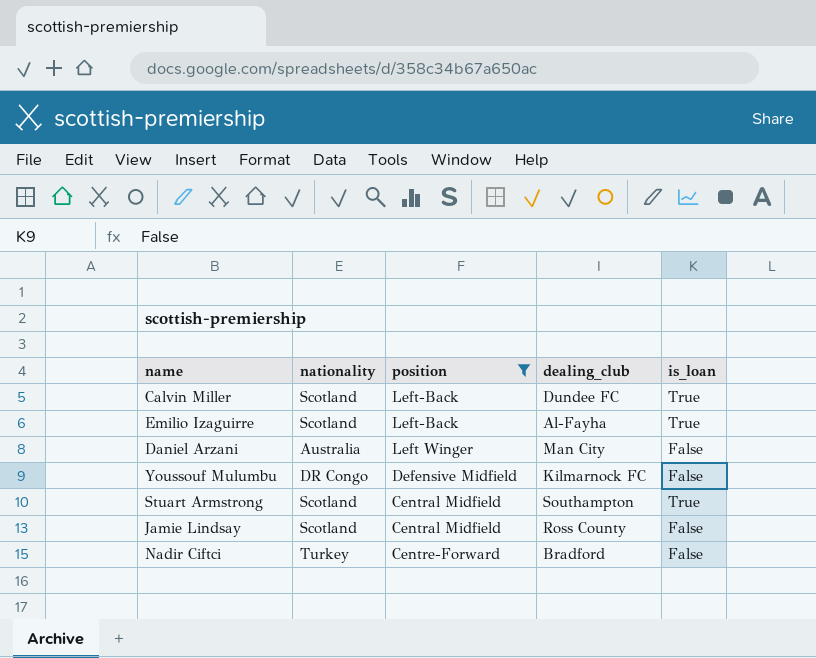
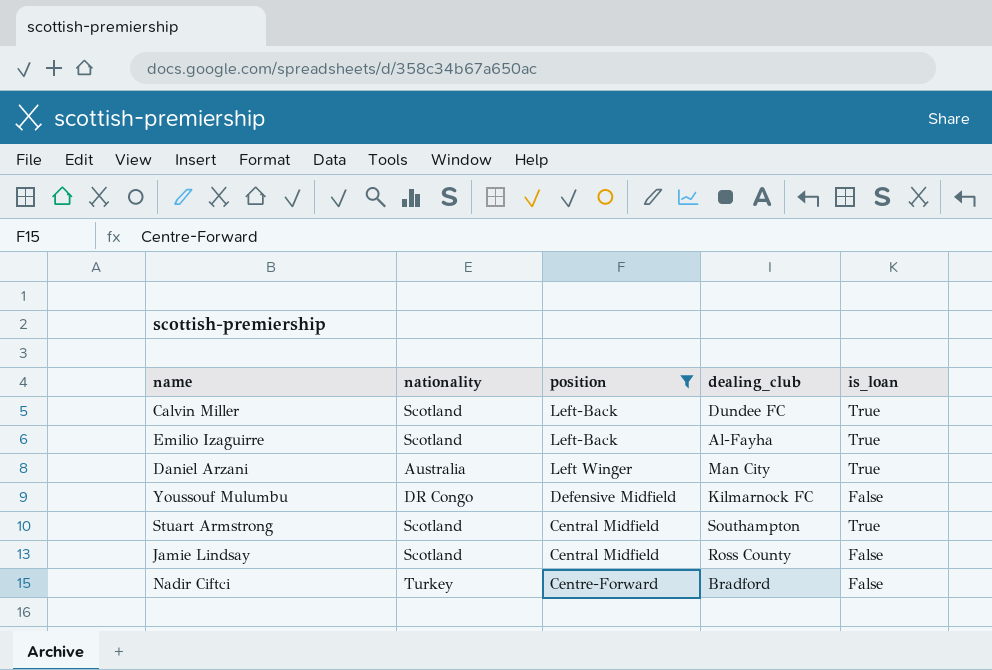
Daniel Arzani | is_loan: False -> True

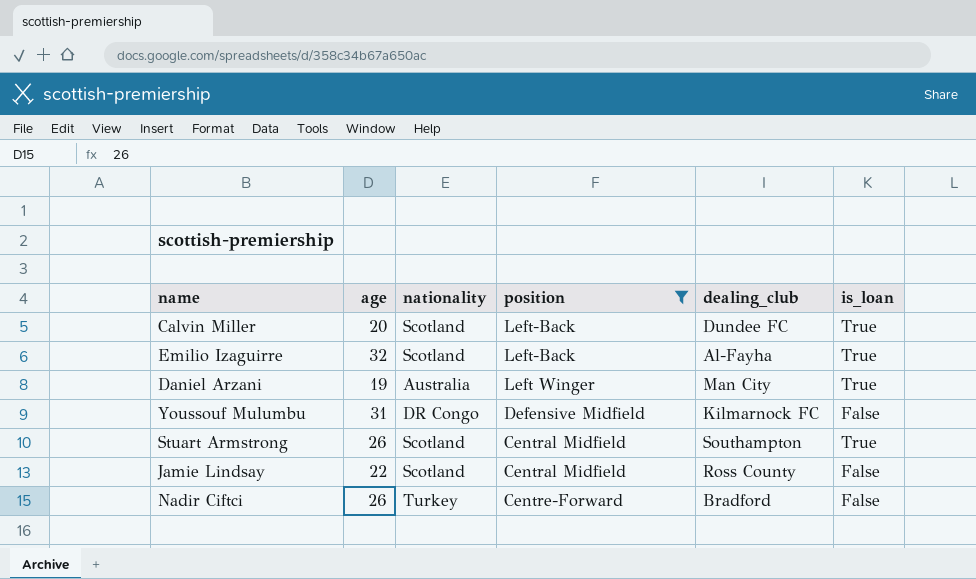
column age | position: none -> 2

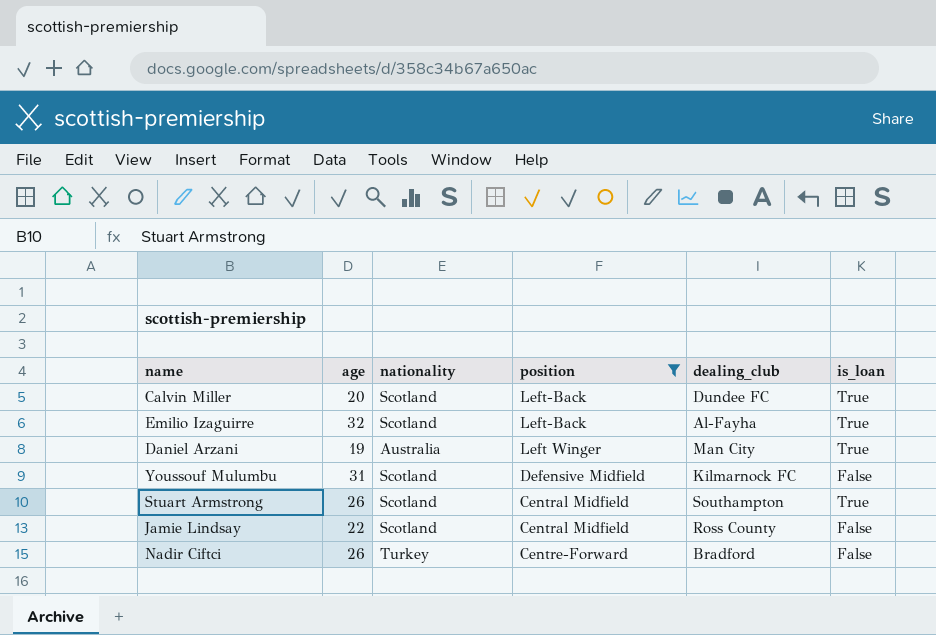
Youssouf Mulumbu | nationality: DR Congo -> Scotland

